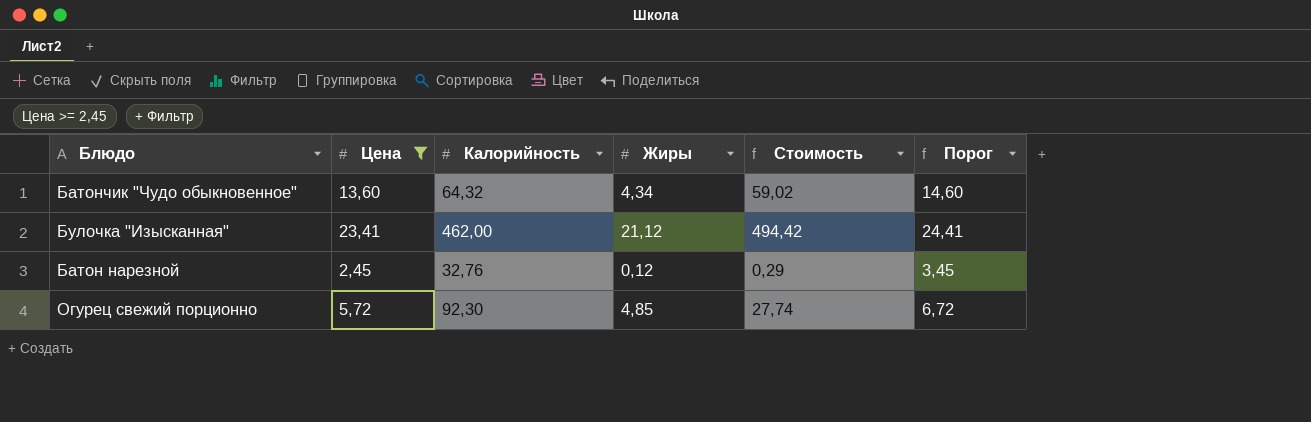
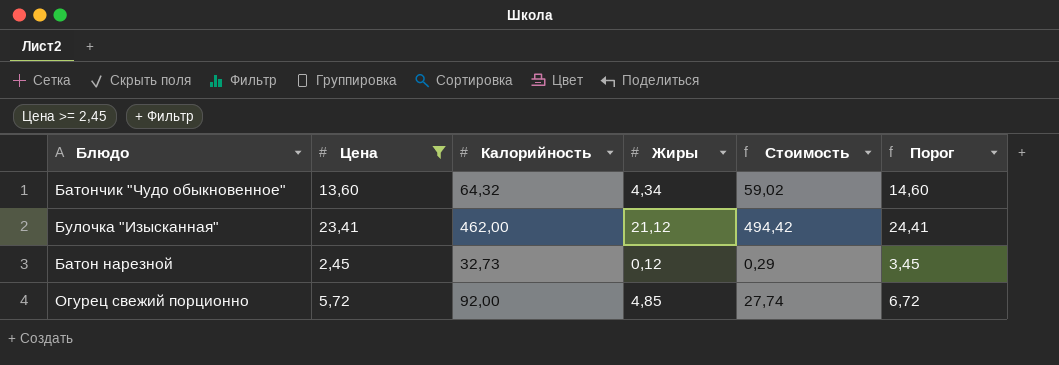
Батон нарезной | Калорийность: 32,76 -> 32,73
Огурец свежий порционно | Калорийность: 92,30 -> 92,00

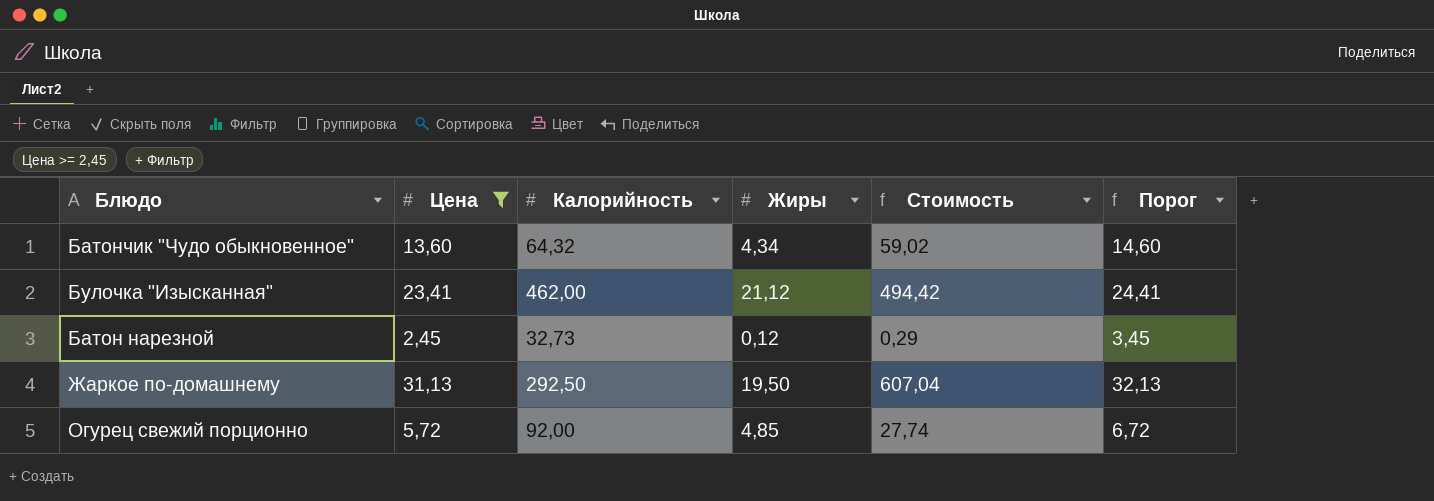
row Жаркое по-домашнему: none -> 31,13 | 292,50 | 19,50 | 607,04 | 32,13

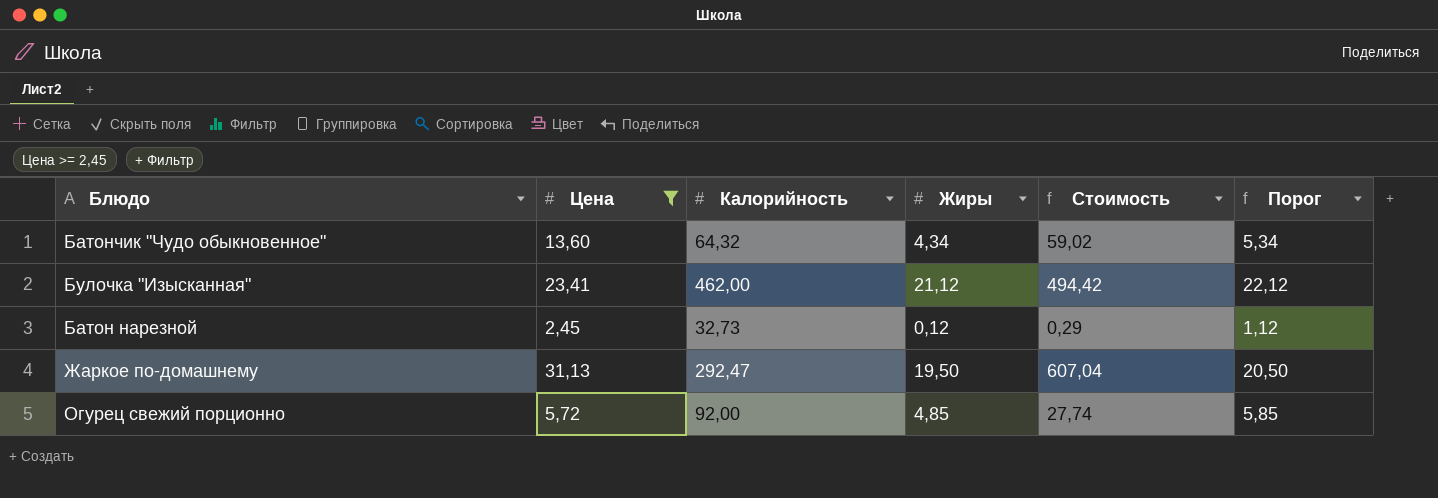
column Порог | formula: [Цена] + 1 -> [Жиры] + 1
Жаркое по-домашнему | Калорийность: 292,50 -> 292,47

